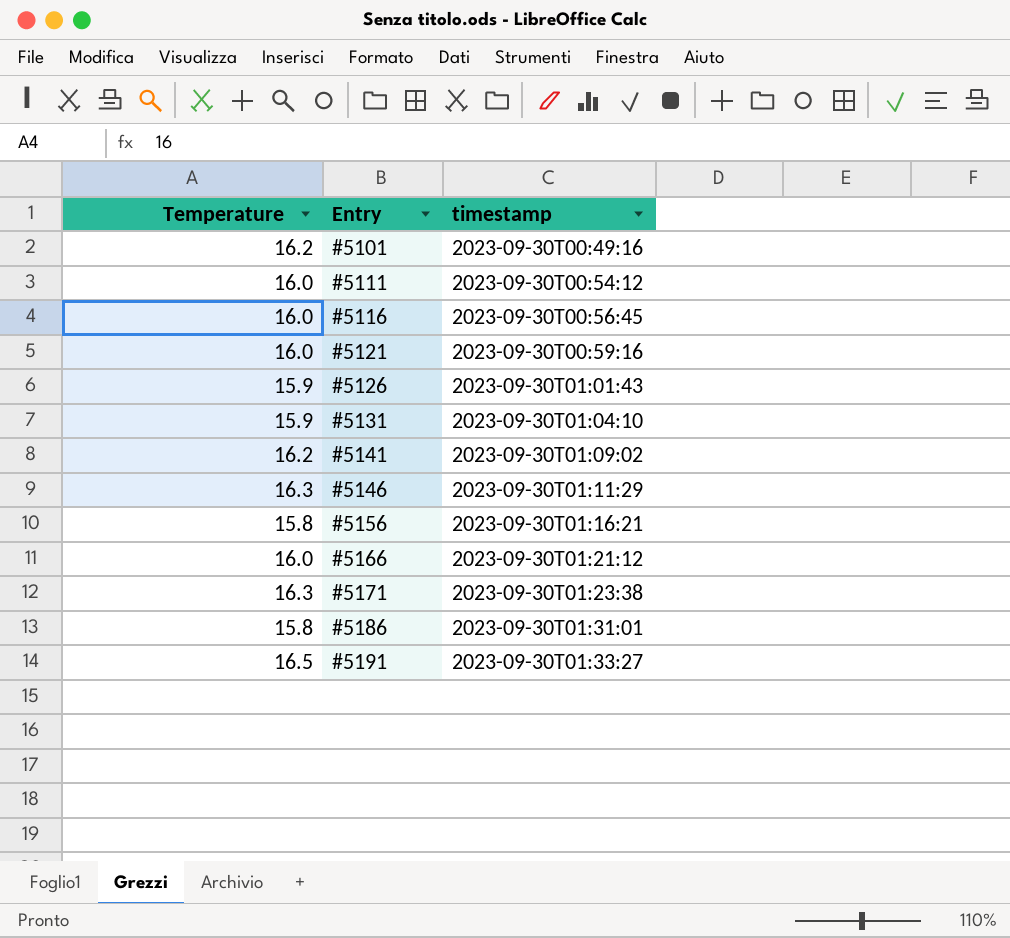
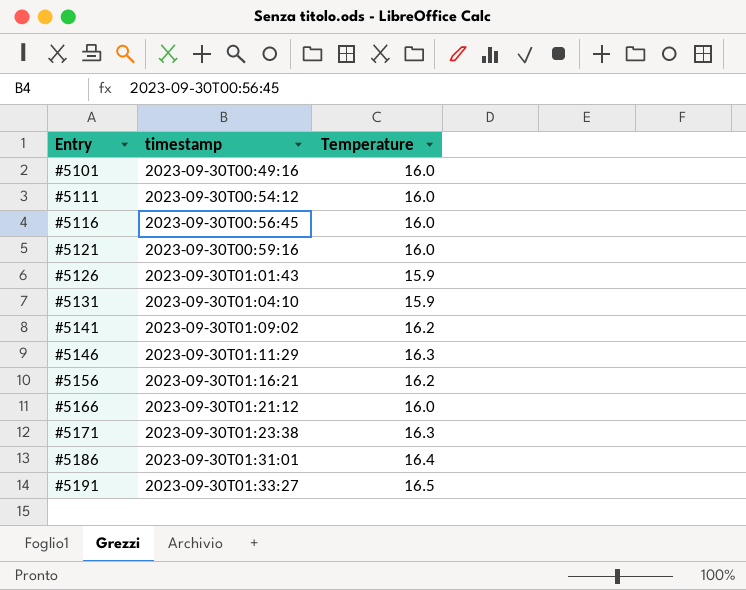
column Temperature | position: 1 -> 3
#5101 | Temperature: 16.2 -> 16.0
#5156 | Temperature: 15.8 -> 16.2
#5186 | Temperature: 15.8 -> 16.4

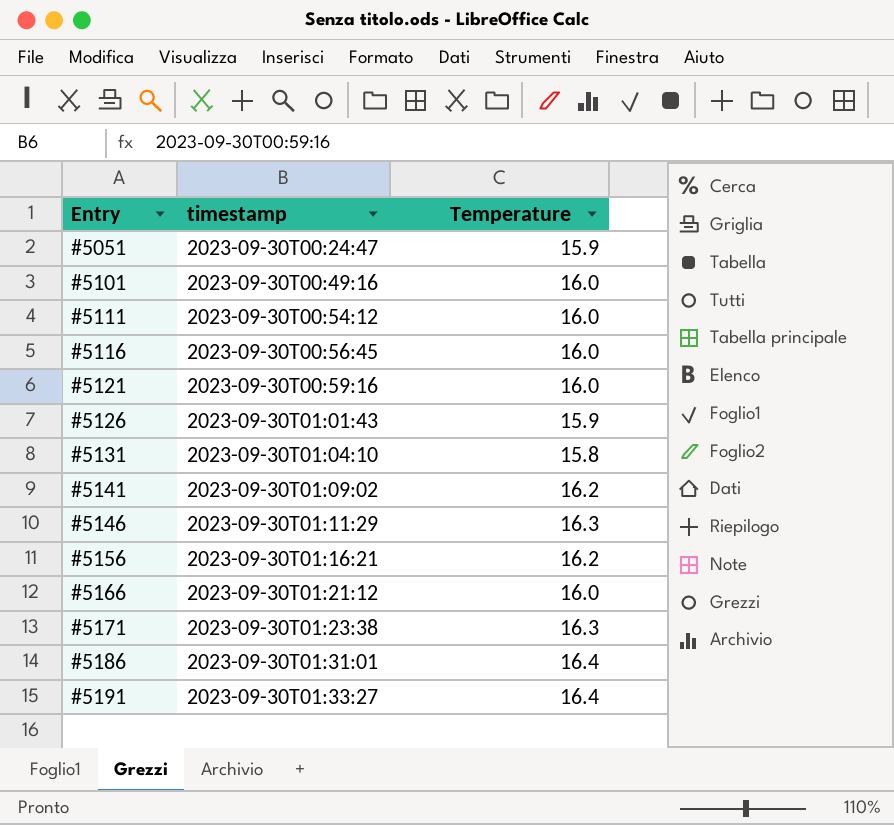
row #5051: none -> 2023-09-30T00:24:47 | 15.9
#5131 | Temperature: 15.9 -> 15.8
#5191 | Temperature: 16.5 -> 16.4

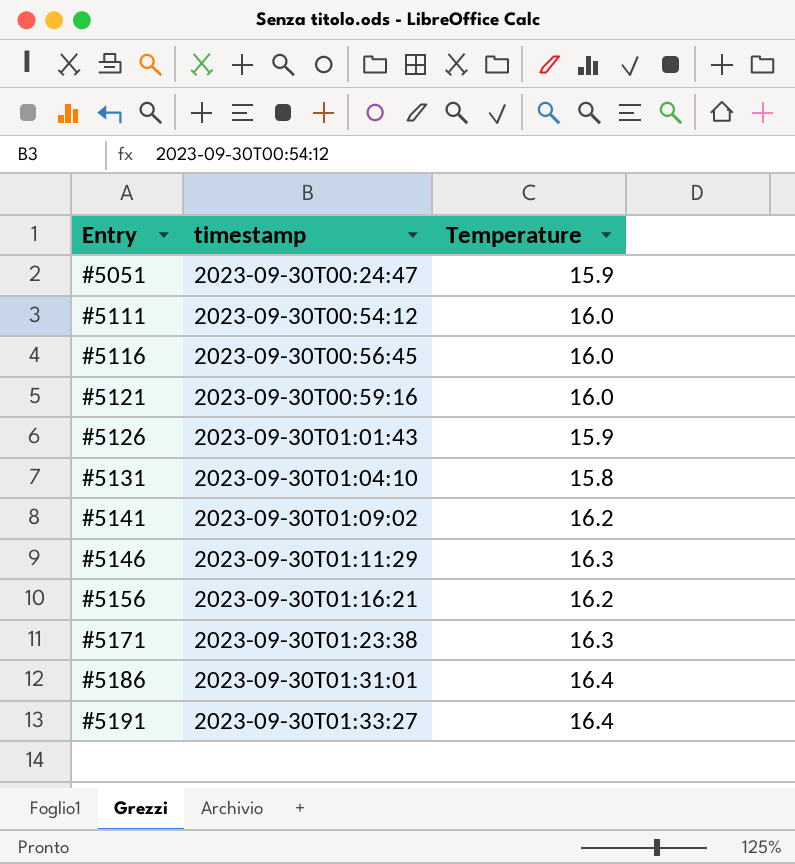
row #5101: 2023-09-30T00:49:16 | 16.0 -> none
row #5166: 2023-09-30T01:21:12 | 16.0 -> none

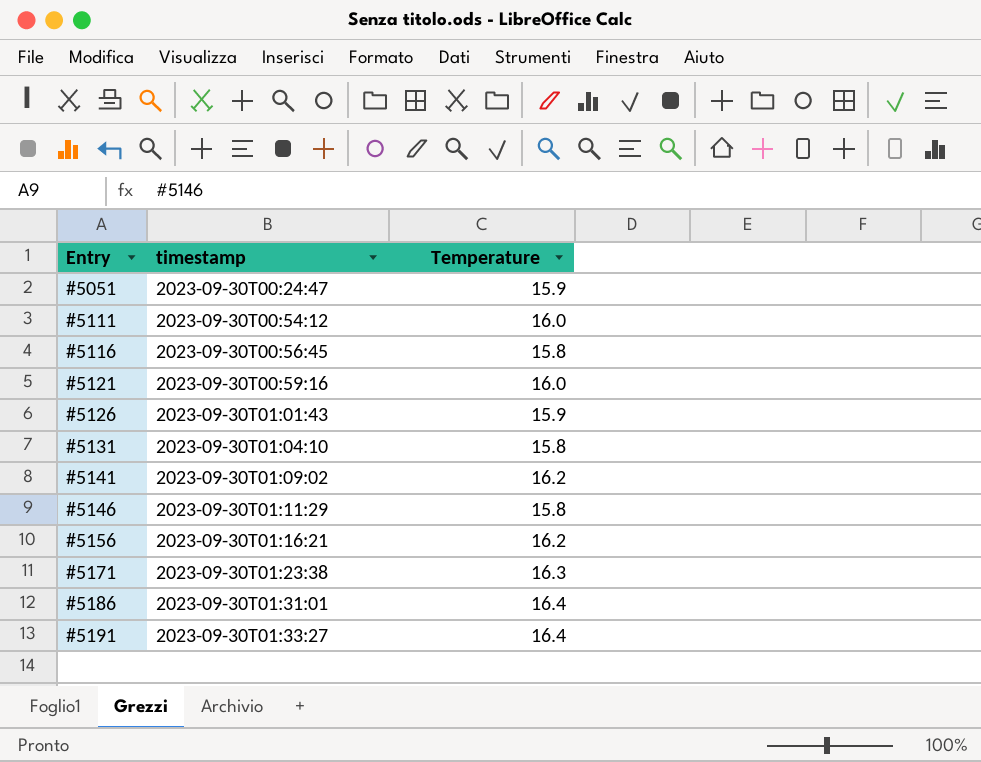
#5116 | Temperature: 16.0 -> 15.8
#5146 | Temperature: 16.3 -> 15.8

